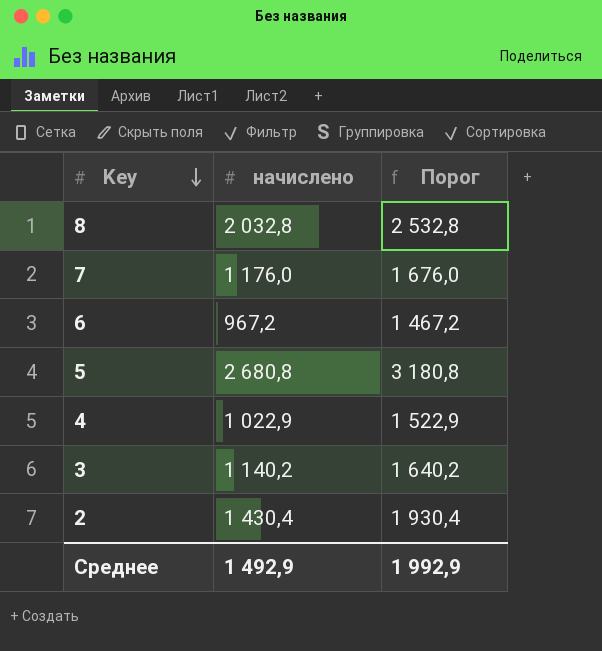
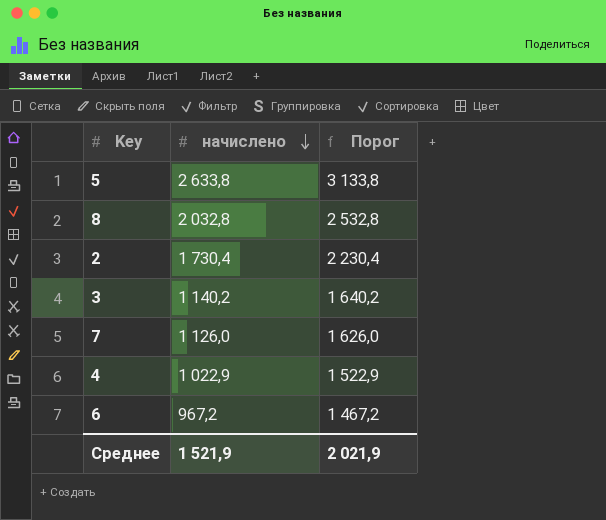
row order: Key descending -> начислено descending
5 | начислено: 2 680,8 -> 2 633,8
5 | Порог: 3 180,8 -> 3 133,8
2 | начислено: 1 430,4 -> 1 730,4
2 | Порог: 1 930,4 -> 2 230,4
7 | начислено: 1 176,0 -> 1 126,0
7 | Порог: 1 676,0 -> 1 626,0
Среднее | начислено: 1 492,9 -> 1 521,9
Среднее | Порог: 1 992,9 -> 2 021,9

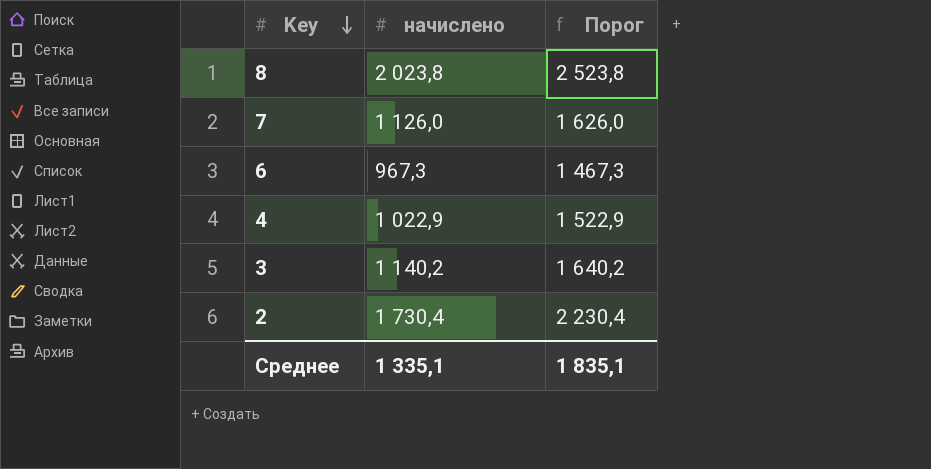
row order: начислено descending -> Key descending
row 5: 2 633,8 | 3 133,8 -> none
8 | начислено: 2 032,8 -> 2 023,8
8 | Порог: 2 532,8 -> 2 523,8
6 | начислено: 967,2 -> 967,3
6 | Порог: 1 467,2 -> 1 467,3
Среднее | начислено: 1 521,9 -> 1 335,1
Среднее | Порог: 2 021,9 -> 1 835,1

